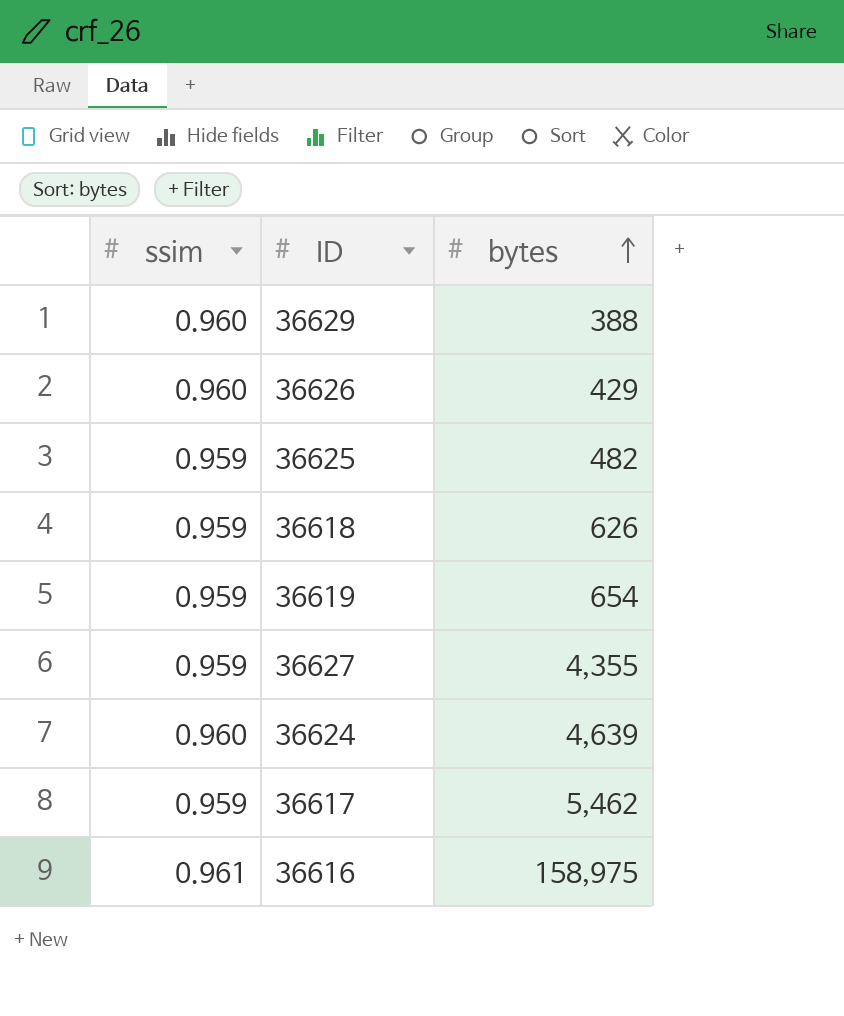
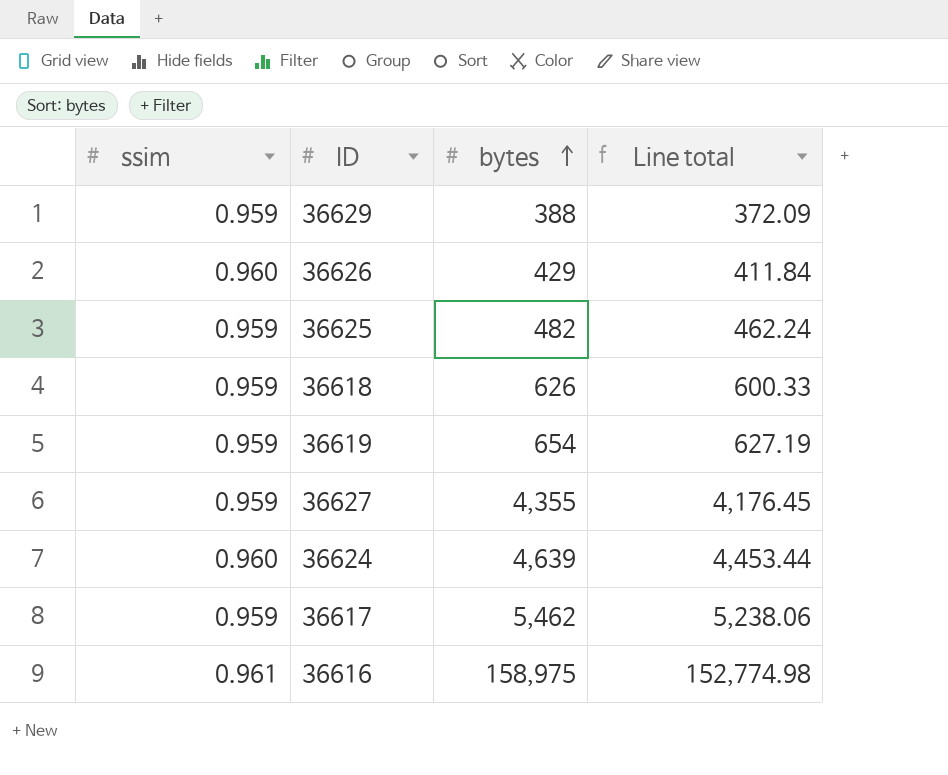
column Line total | formula: none -> [ssim] * [bytes]
36629 | ssim: 0.960 -> 0.959

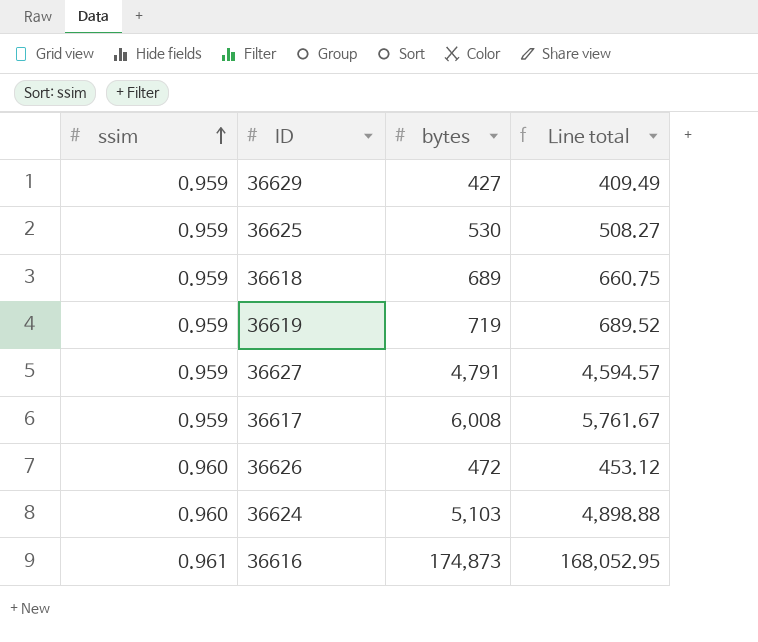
row order: bytes ascending -> ssim ascending
36629 | bytes: 388 -> 427
36629 | Line total: 372.09 -> 409.49
36625 | bytes: 482 -> 530
36625 | Line total: 462.24 -> 508.27
36618 | bytes: 626 -> 689
36618 | Line total: 600.33 -> 660.75
36619 | bytes: 654 -> 719
36619 | Line total: 627.19 -> 689.52
36627 | bytes: 4,355 -> 4,791
36627 | Line total: 4,176.45 -> 4,594.57
36617 | bytes: 5,462 -> 6,008
36617 | Line total: 5,238.06 -> 5,761.67
36626 | bytes: 429 -> 472
36626 | Line total: 411.84 -> 453.12
36624 | bytes: 4,639 -> 5,103
36624 | Line total: 4,453.44 -> 4,898.88
36616 | bytes: 158,975 -> 174,873
36616 | Line total: 152,774.98 -> 168,052.95

